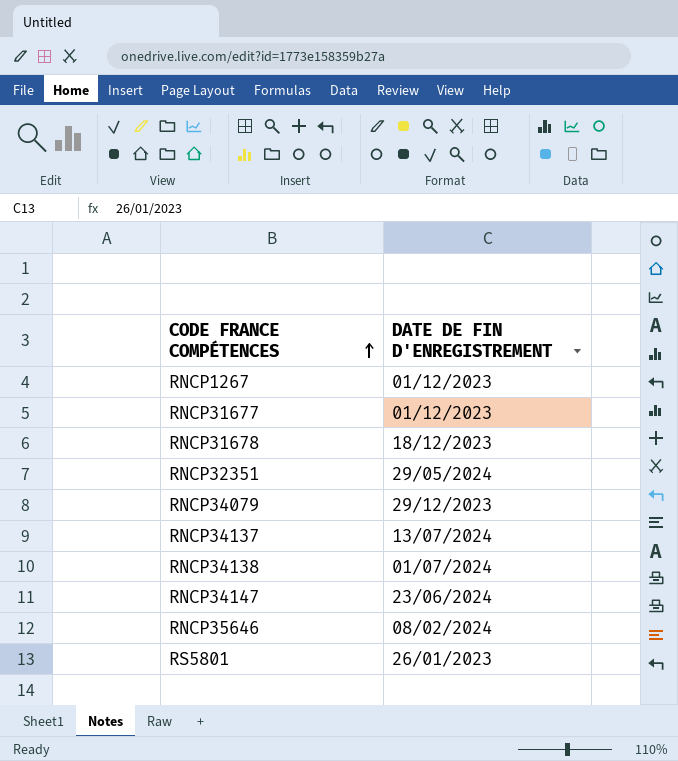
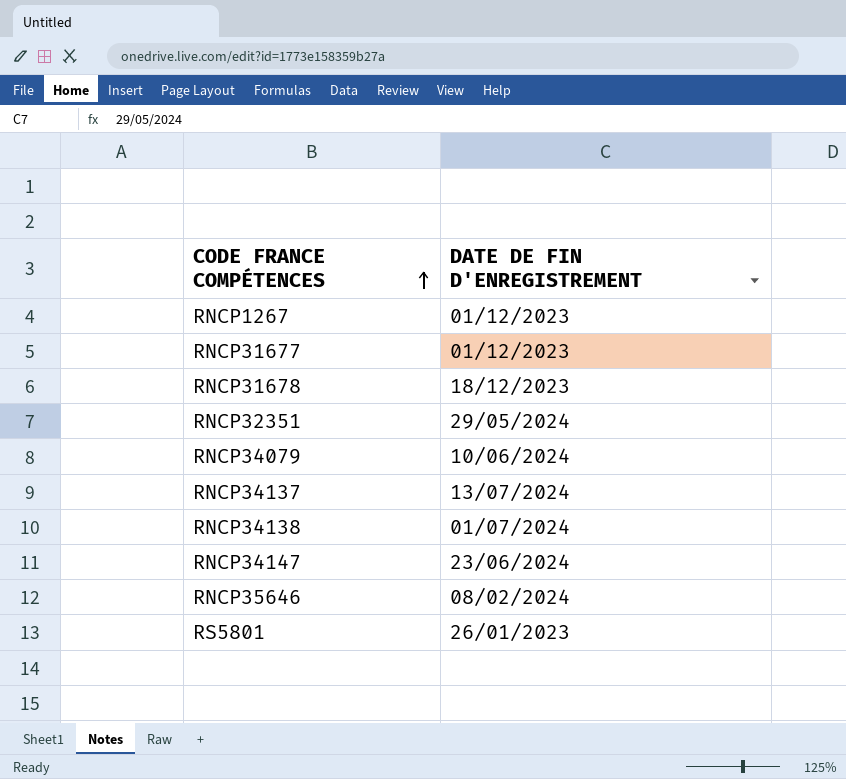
RNCP34079 | DATE DE FIN D'ENREGISTREMENT: 29/12/2023 -> 10/06/2024

